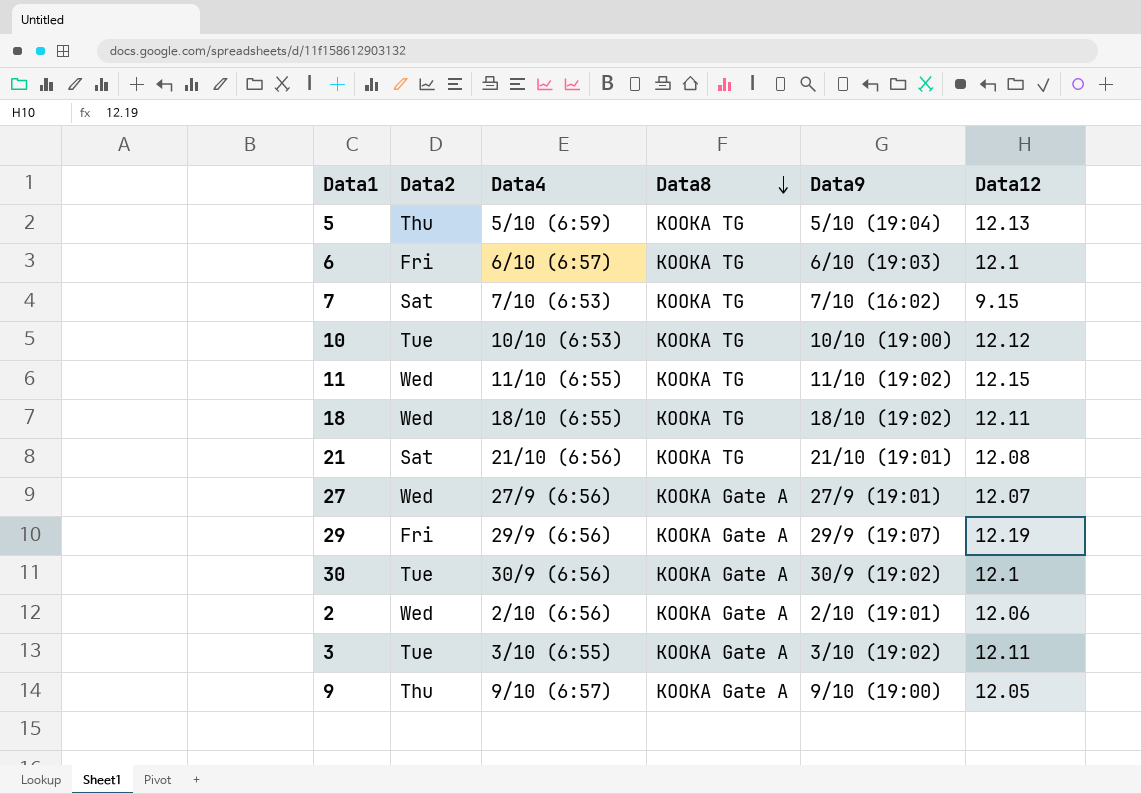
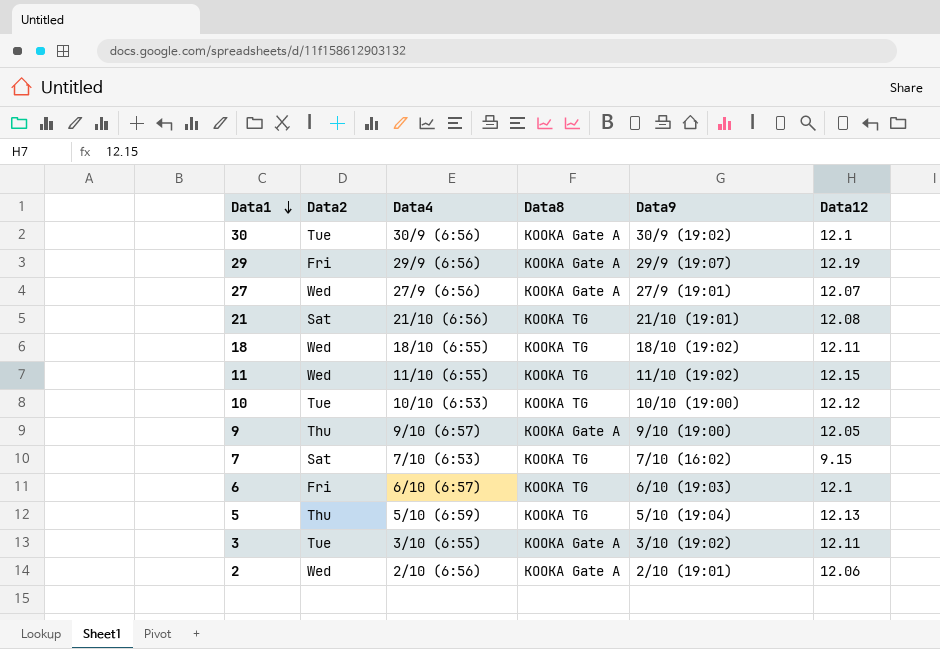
row order: Data8 descending -> Data1 descending

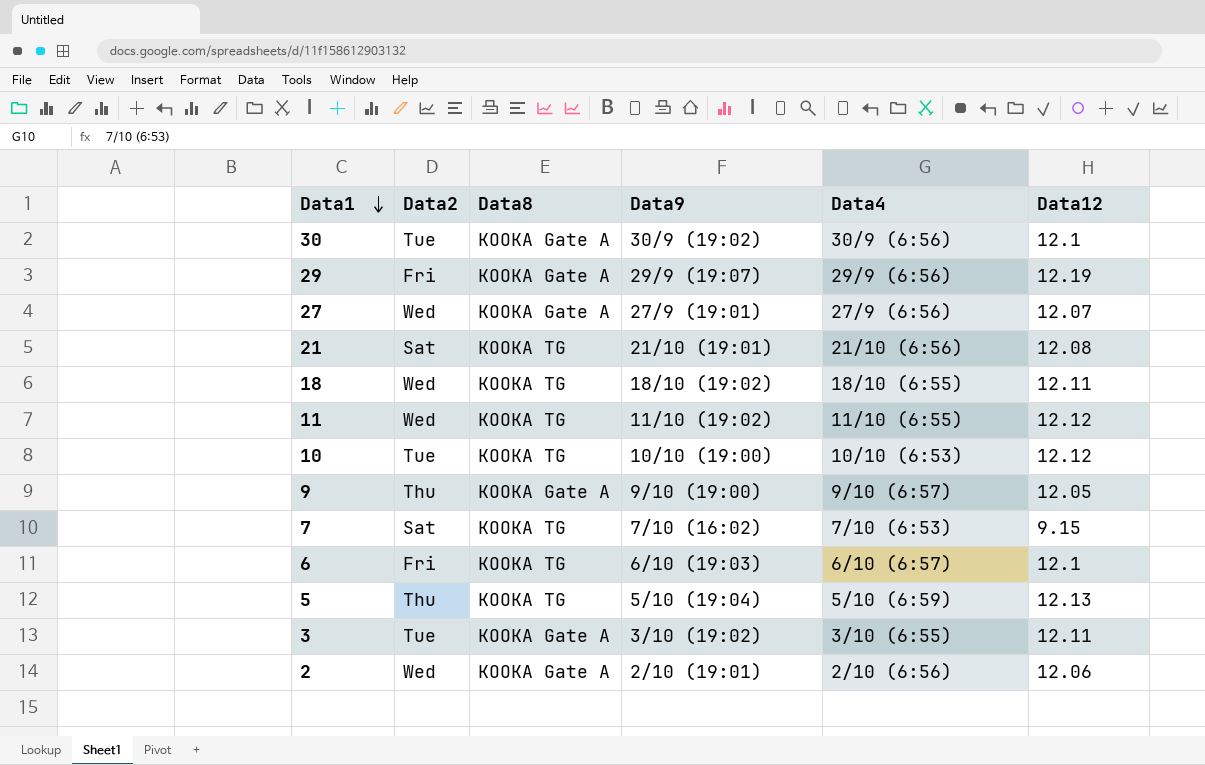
column Data4 | position: 3 -> 5
11 | Data12: 12.15 -> 12.12

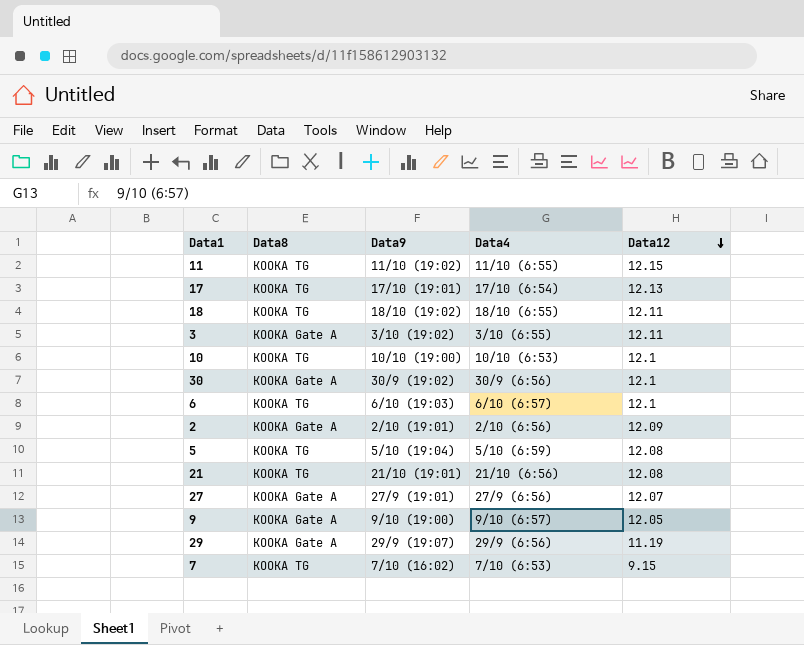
row order: Data1 descending -> Data12 descending
column Data2 | position: 2 -> none
11 | Data12: 12.12 -> 12.15
row 17: none -> KOOKA TG | 17/10 (19:01) | 17/10 (6:54) | 12.13
10 | Data12: 12.12 -> 12.1
2 | Data12: 12.06 -> 12.09
5 | Data12: 12.13 -> 12.08
29 | Data12: 12.19 -> 11.19

